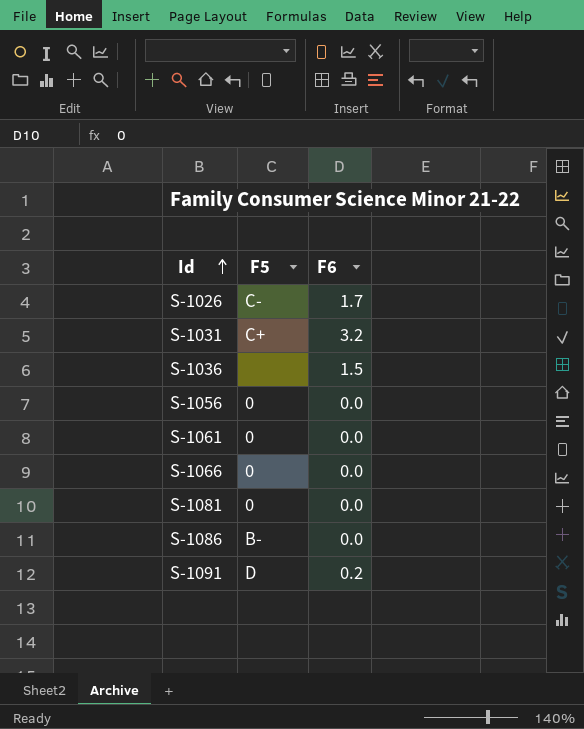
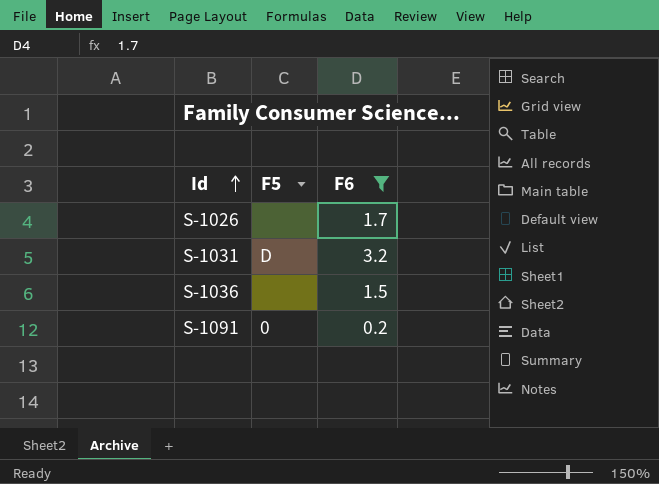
filter: none -> F6 != 0.0
S-1026 | F5: C- -> none
S-1031 | F5: C+ -> D
S-1091 | F5: D -> 0

